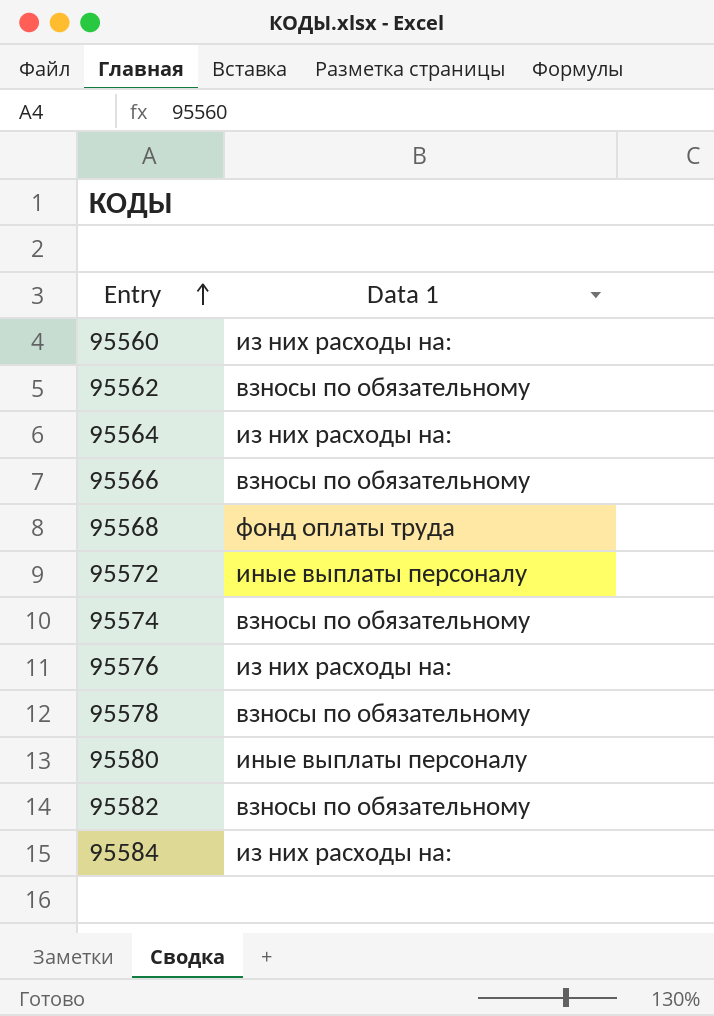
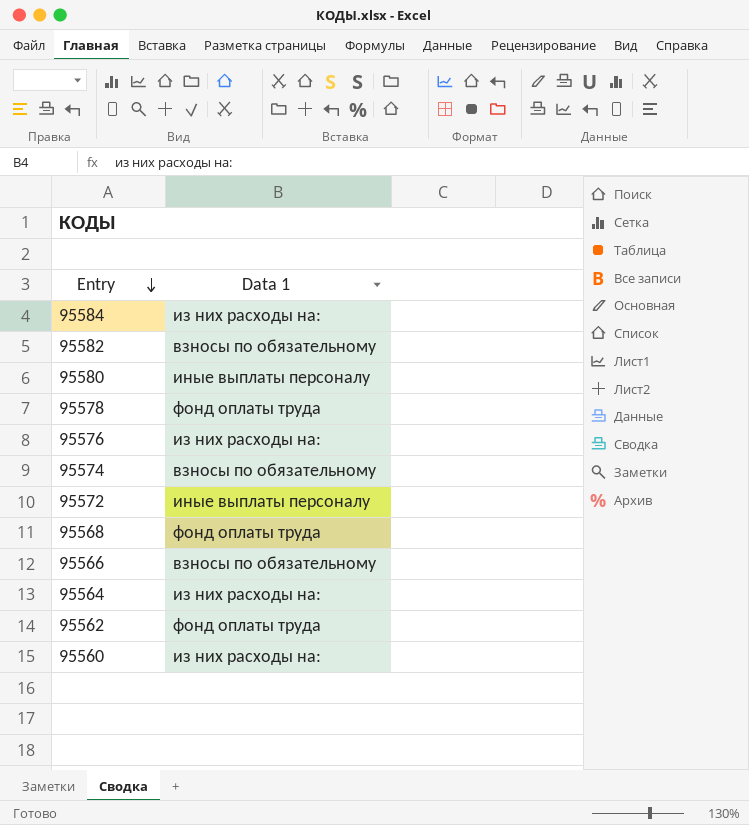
row order: Entry ascending -> Entry descending
95578 | Data 1: взносы по обязательному -> фонд оплаты труда
95562 | Data 1: взносы по обязательному -> фонд оплаты труда

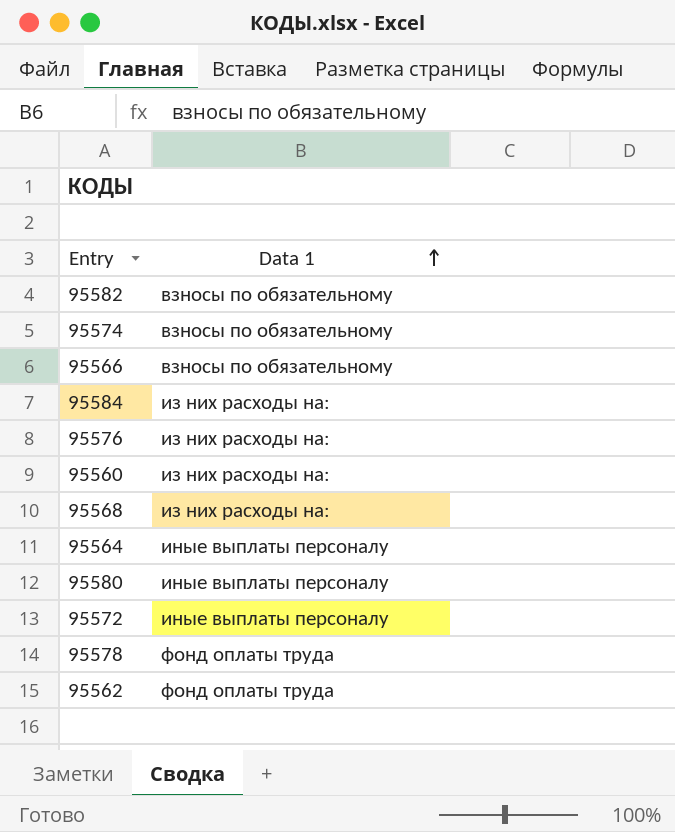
row order: Entry descending -> Data 1 ascending
95568 | Data 1: фонд оплаты труда -> из них расходы на:
95564 | Data 1: из них расходы на: -> иные выплаты персоналу

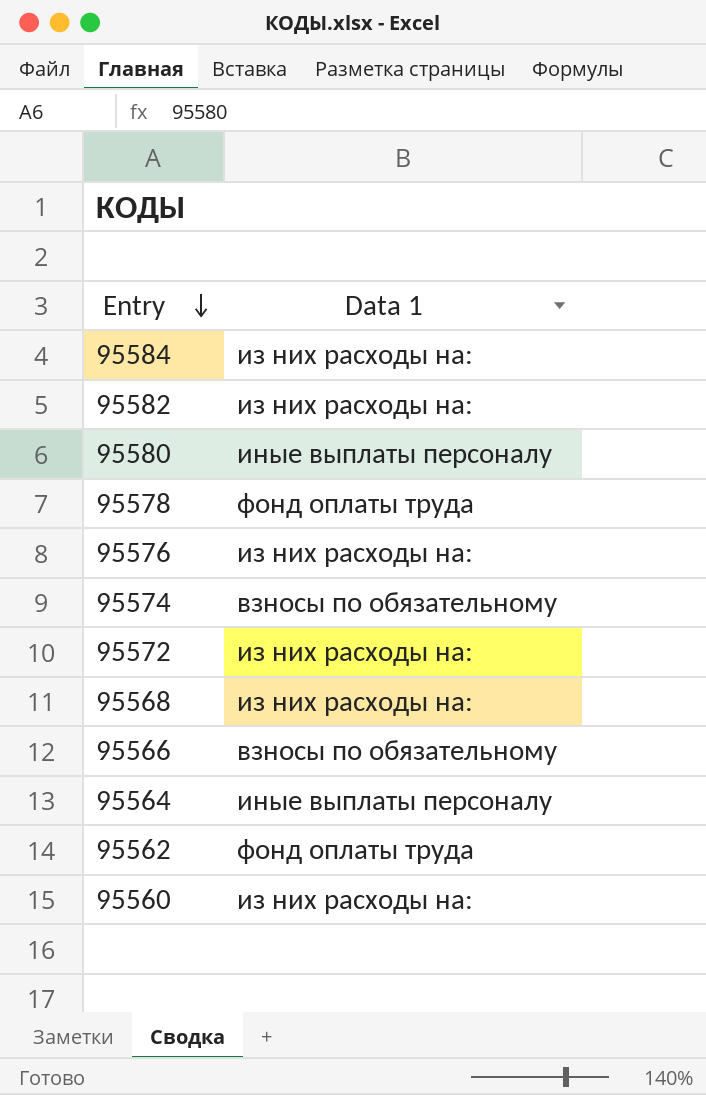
row order: Data 1 ascending -> Entry descending
95582 | Data 1: взносы по обязательному -> из них расходы на:
95572 | Data 1: иные выплаты персоналу -> из них расходы на:

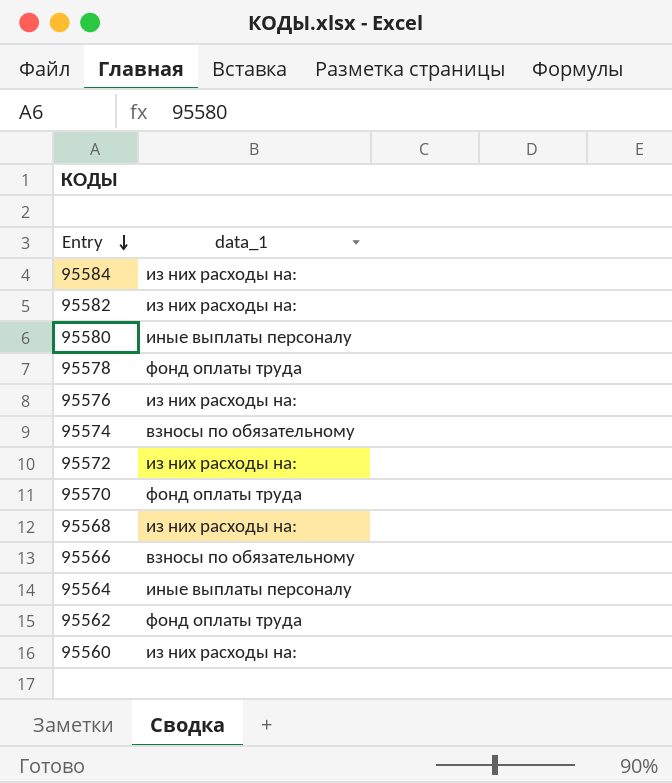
column name: Data 1 -> data_1
row 95570: none -> фонд оплаты труда

